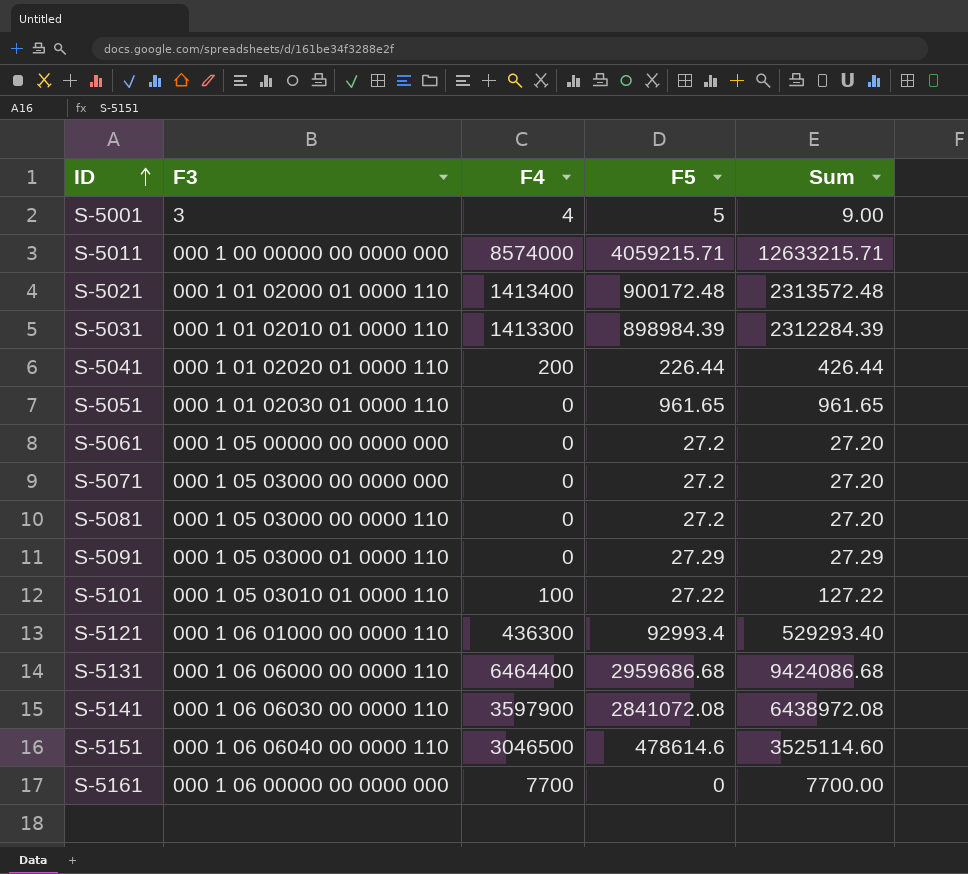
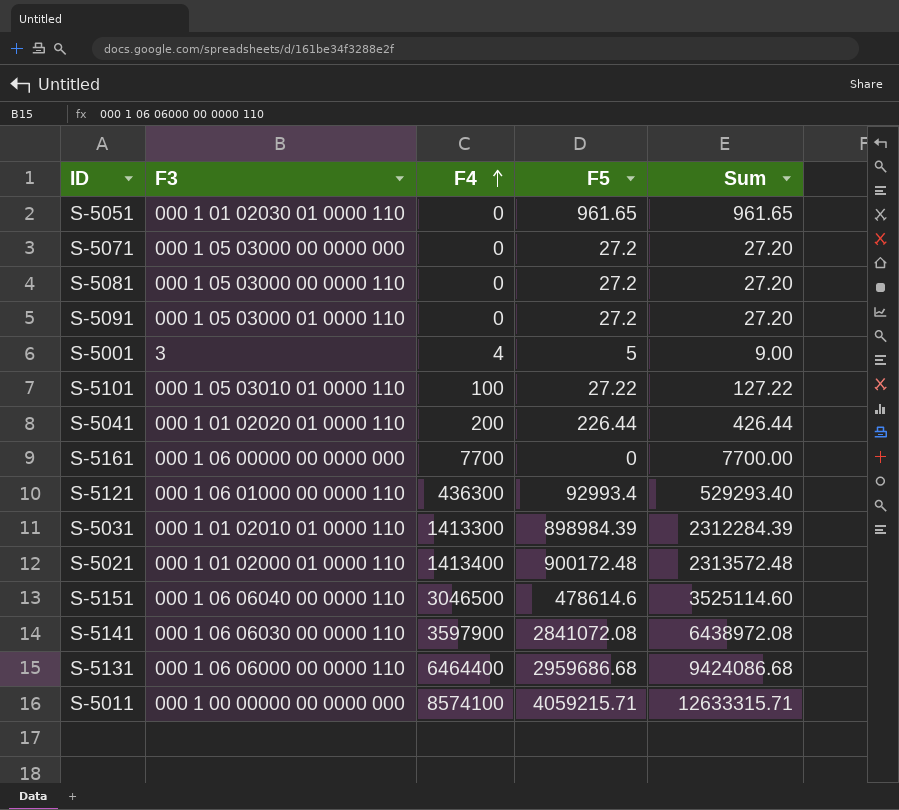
row order: ID ascending -> F4 ascending
row S-5061: 000 1 05 00000 00 0000 000 | 0 | 27.2 | 27.20 -> none
S-5091 | F5: 27.29 -> 27.2
S-5091 | Sum: 27.29 -> 27.20
S-5011 | F4: 8574000 -> 8574100
S-5011 | Sum: 12633215.71 -> 12633315.71

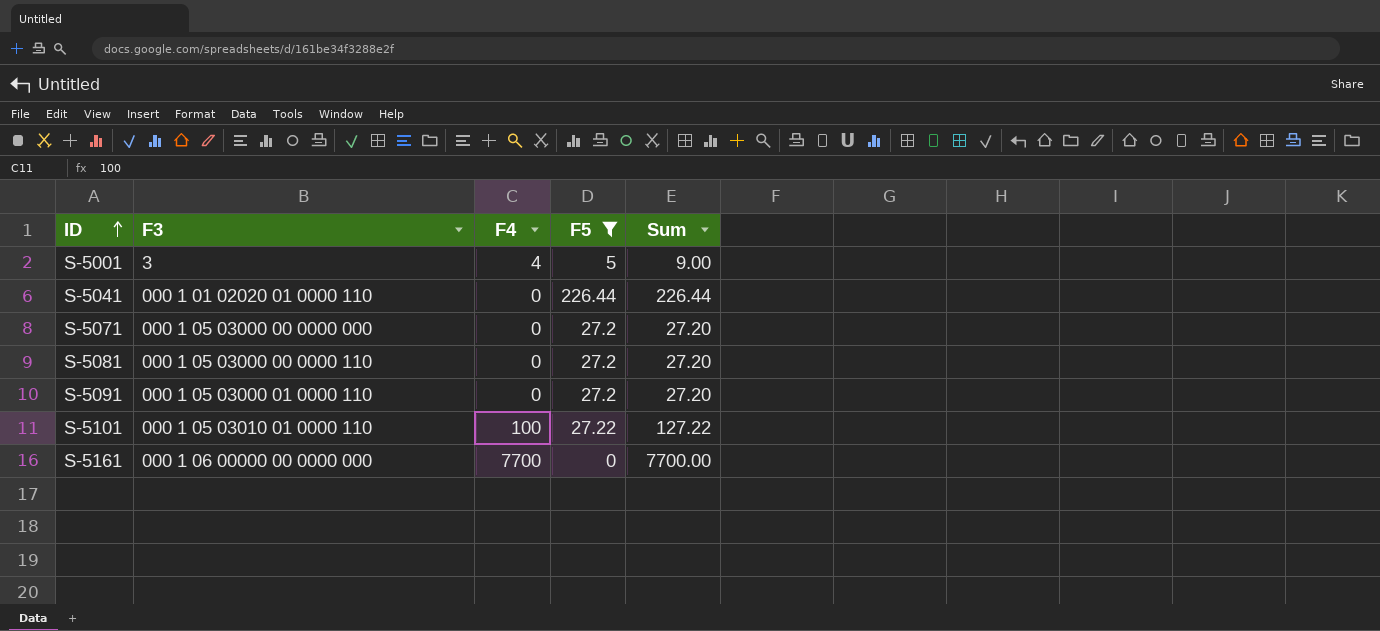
filter: none -> F5 <= 226.44
row order: F4 ascending -> ID ascending
S-5041 | F4: 200 -> 0
S-5041 | Sum: 426.44 -> 226.44

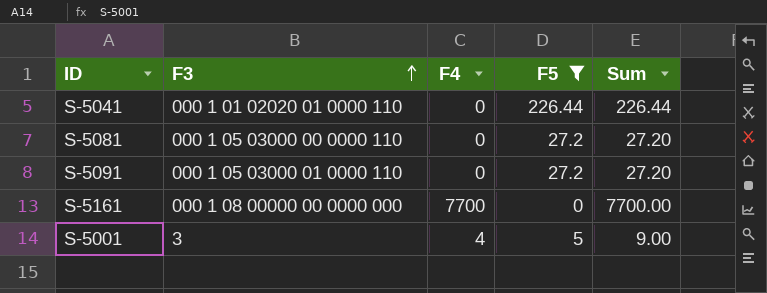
row order: ID ascending -> F3 ascending
row S-5071: 000 1 05 03000 00 0000 000 | 0 | 27.2 | 27.20 -> none
row S-5101: 000 1 05 03010 01 0000 110 | 100 | 27.22 | 127.22 -> none
S-5161 | F3: 000 1 06 00000 00 0000 000 -> 000 1 08 00000 00 0000 000

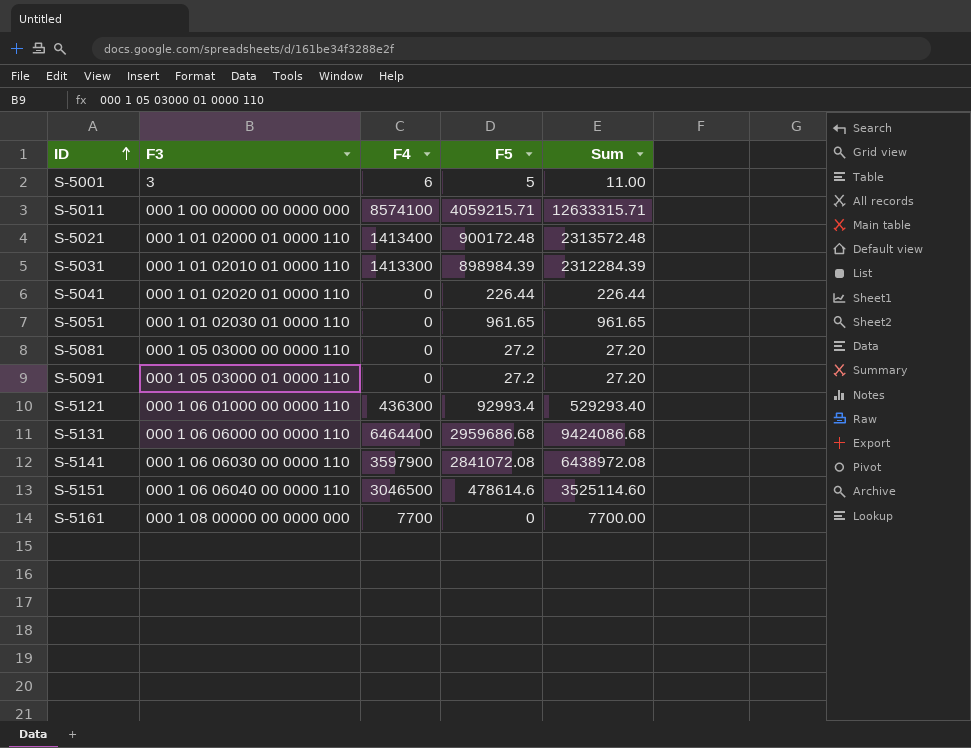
filter: F5 <= 226.44 -> none
row order: F3 ascending -> ID ascending
S-5001 | F4: 4 -> 6
S-5001 | Sum: 9.00 -> 11.00

